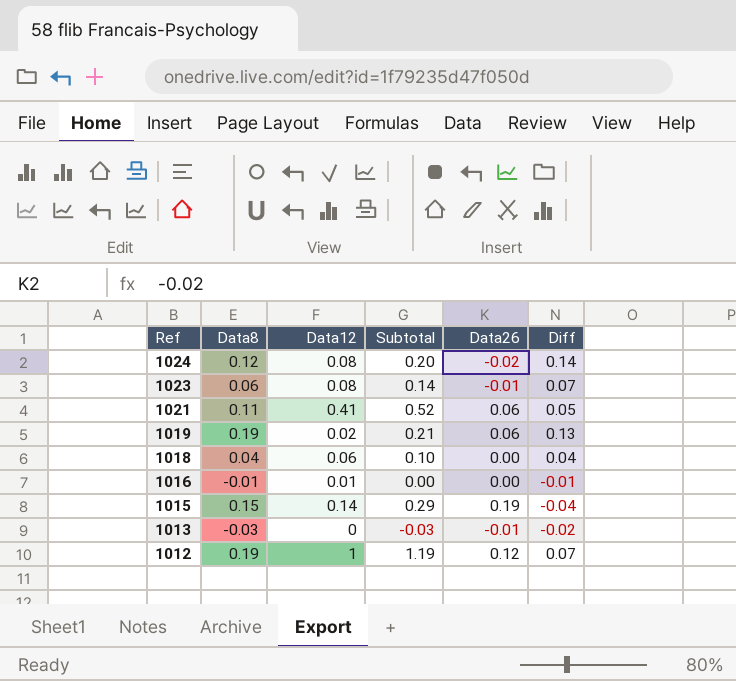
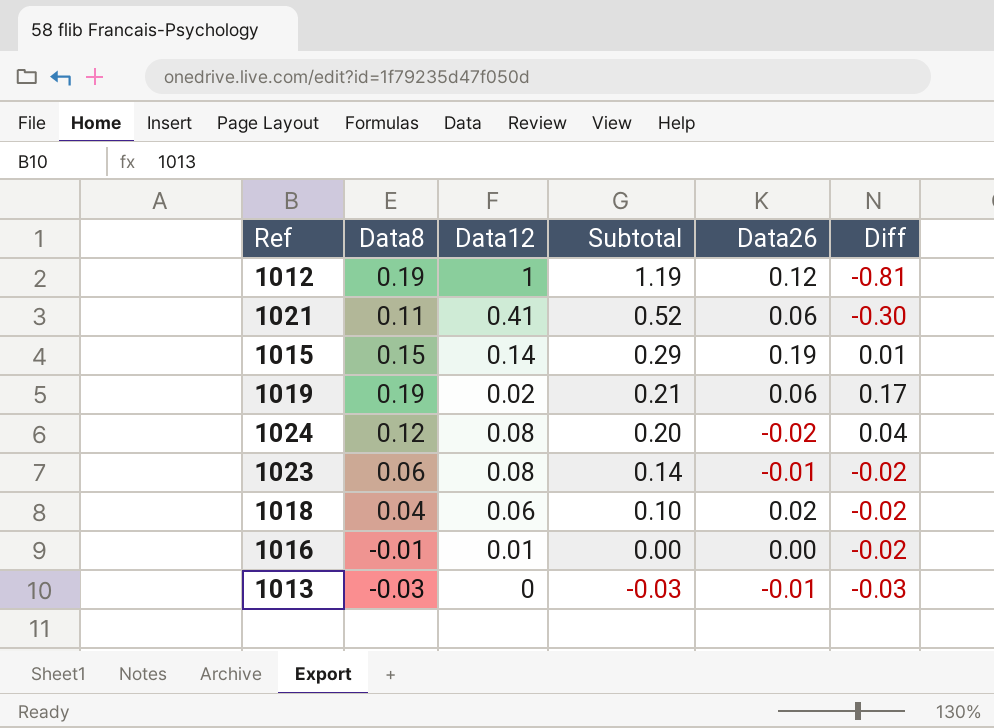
row order: Ref descending -> Subtotal descending
column Diff | formula: [Data8] - [Data26] -> [Data8] - [Data12]
1018 | Data26: 0.00 -> 0.02

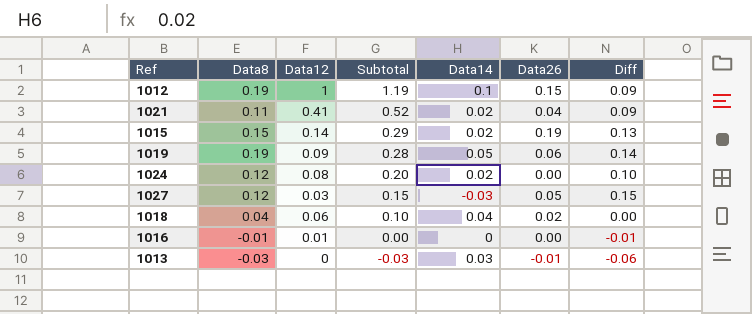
column Data14 | position: none -> 5
column Diff | formula: [Data8] - [Data12] -> [Data8] - [Data14]
row 1023: 0.06 | 0.08 | 0.14 | -0.01 | -0.02 -> none
1012 | Data26: 0.12 -> 0.15
1021 | Data26: 0.06 -> 0.04
1019 | Data12: 0.02 -> 0.09
1019 | Subtotal: 0.21 -> 0.28
1024 | Data26: -0.02 -> 0.00
row 1027: none -> 0.12 | 0.03 | 0.15 | -0.03 | 0.05 | 0.15

